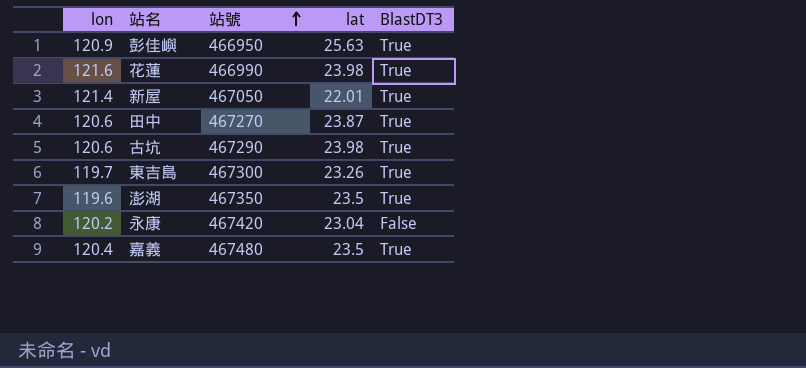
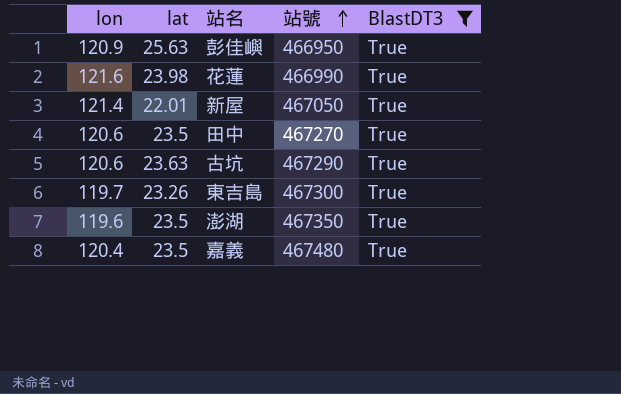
filter: none -> BlastDT3 = True
column lat | position: 4 -> 2
田中 | lat: 23.87 -> 23.5
古坑 | lat: 23.98 -> 23.63

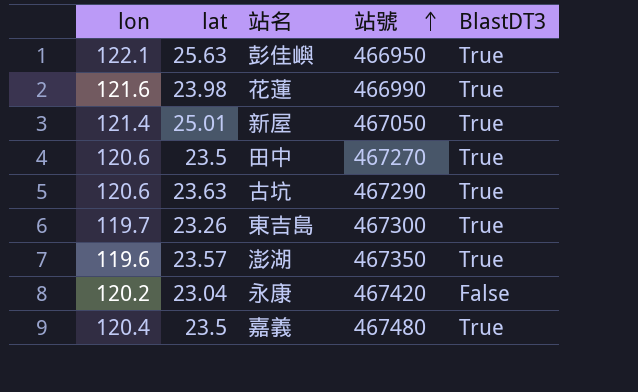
filter: BlastDT3 = True -> none
彭佳嶼 | lon: 120.9 -> 122.1
新屋 | lat: 22.01 -> 25.01
澎湖 | lat: 23.5 -> 23.57

